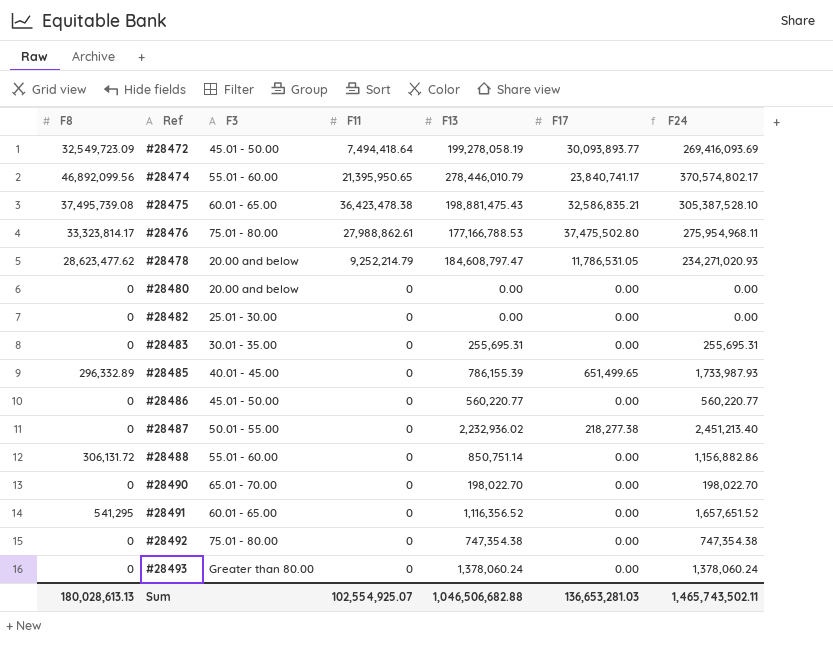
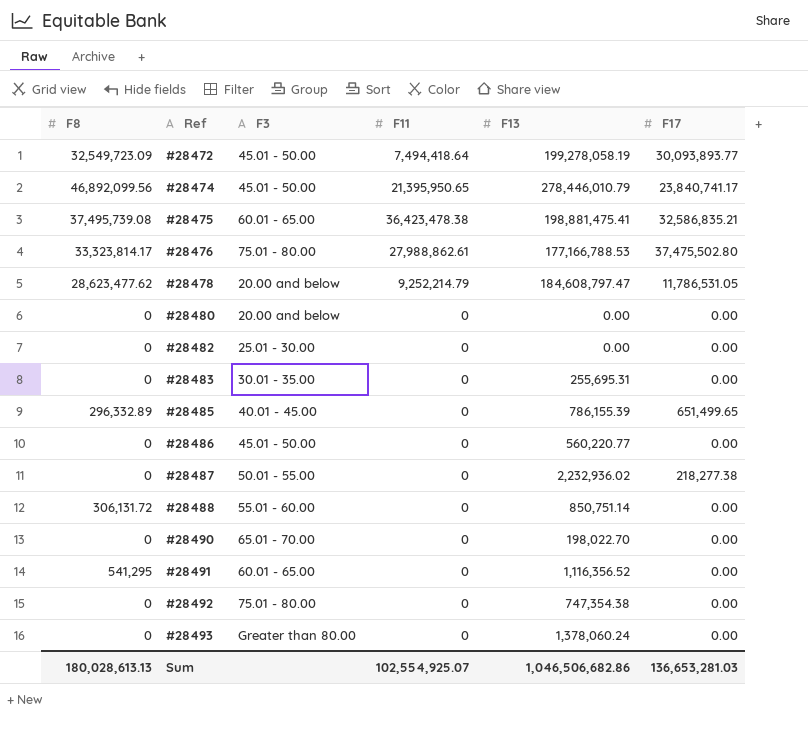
column F24 | formula: [F8] + [F11] + [F13] + [F17] -> none
#28474 | F3: 55.01 - 60.00 -> 45.01 - 50.00
#28475 | F13: 198,881,475.43 -> 198,881,475.41
Sum | F13: 1,046,506,682.88 -> 1,046,506,682.86

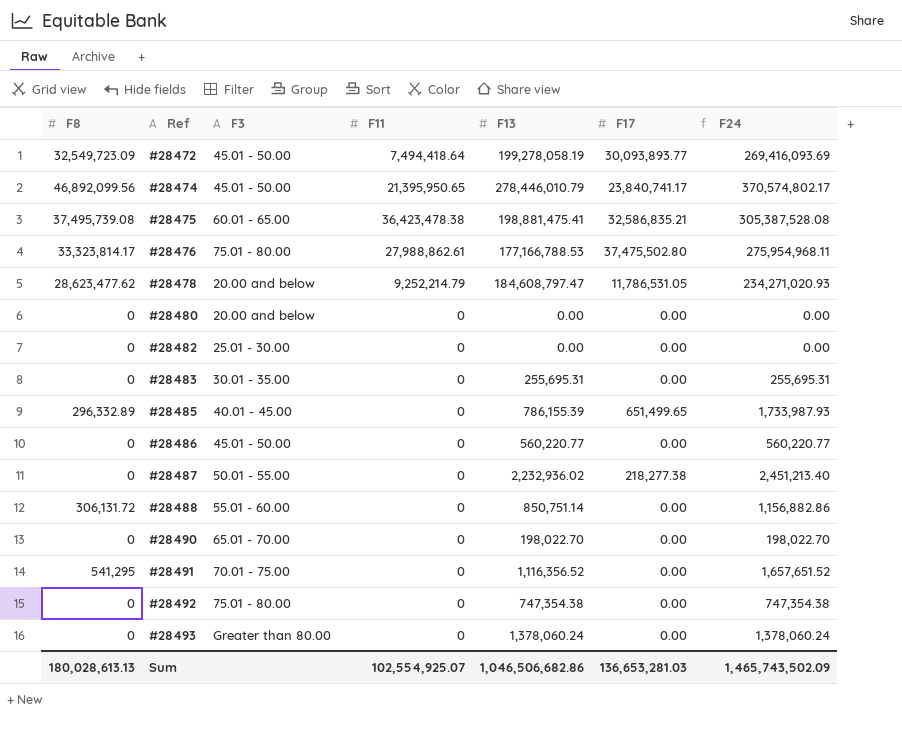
column F24 | formula: none -> [F8] + [F11] + [F13] + [F17]
#28491 | F3: 60.01 - 65.00 -> 70.01 - 75.00

